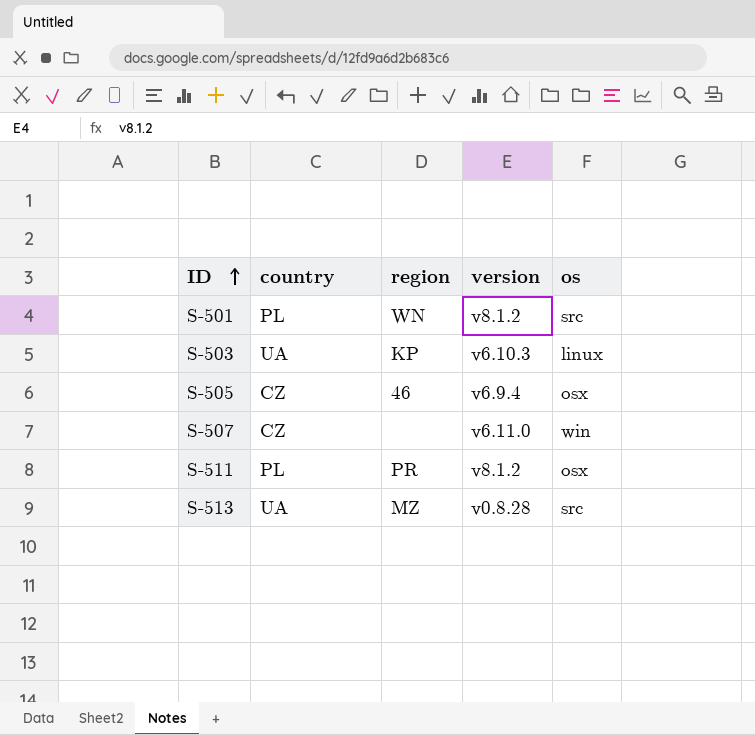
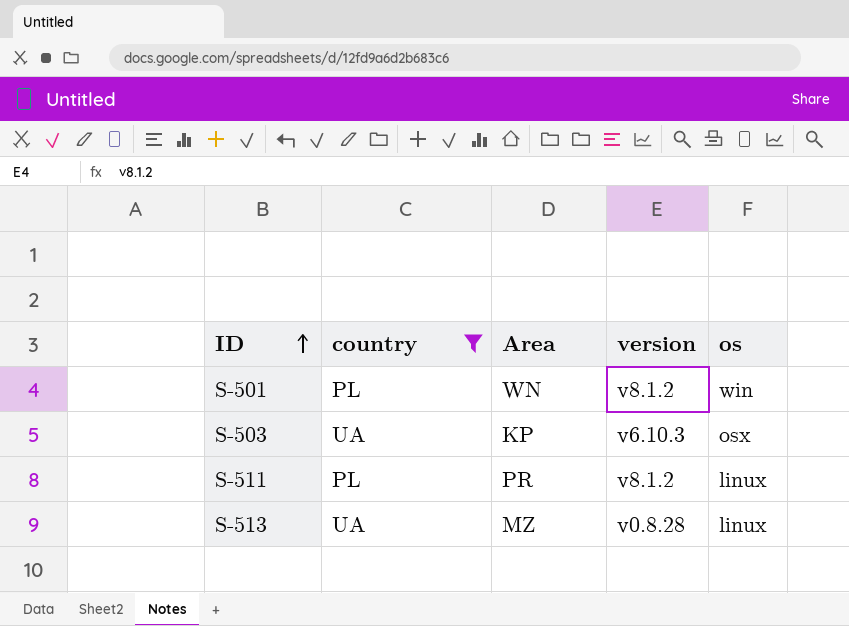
filter: none -> country != CZ
column name: region -> Area
S-501 | os: src -> win
S-503 | os: linux -> osx
S-511 | os: osx -> linux
S-513 | os: src -> linux

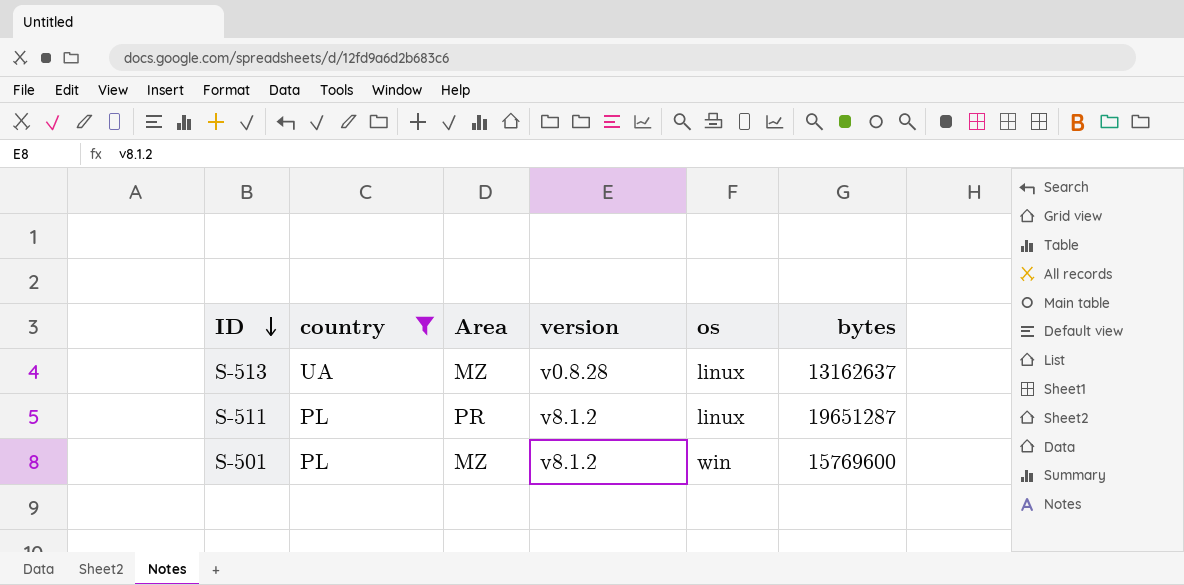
row order: ID ascending -> ID descending
column bytes | position: none -> 6
row S-503: UA | KP | v6.10.3 | osx -> none
S-501 | Area: WN -> MZ

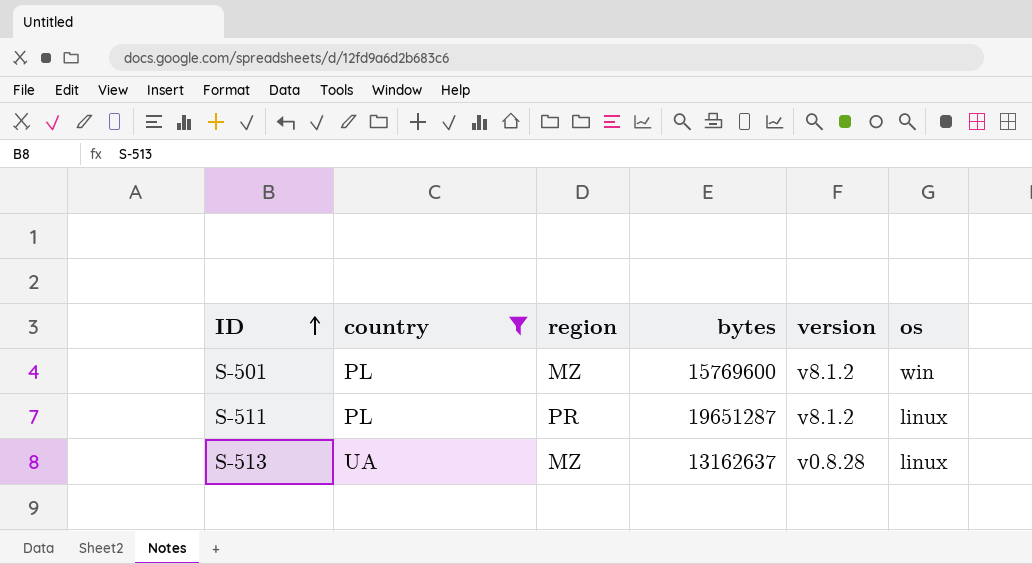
row order: ID descending -> ID ascending
column name: Area -> region
column bytes | position: 6 -> 4

